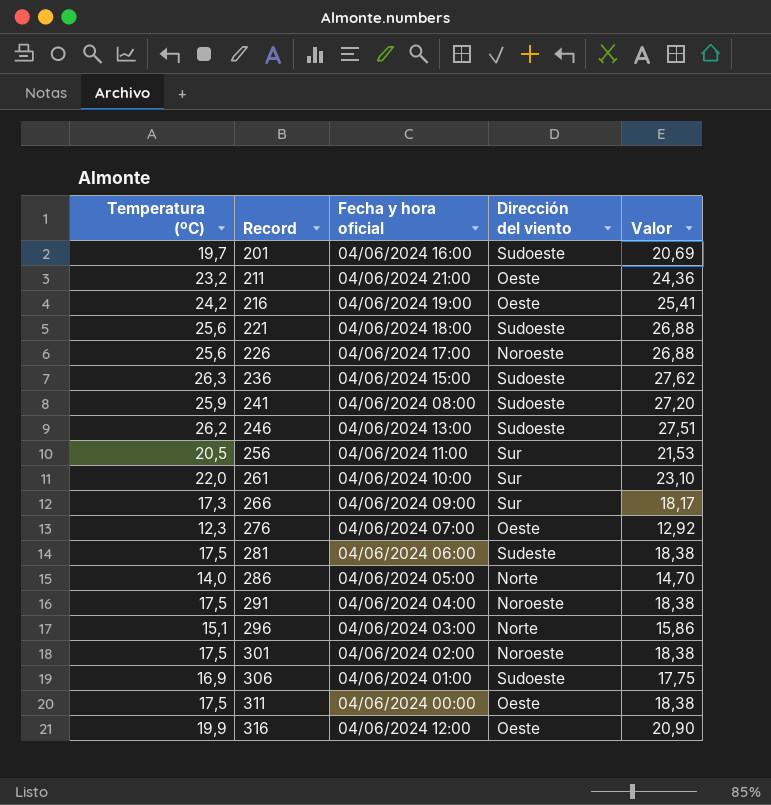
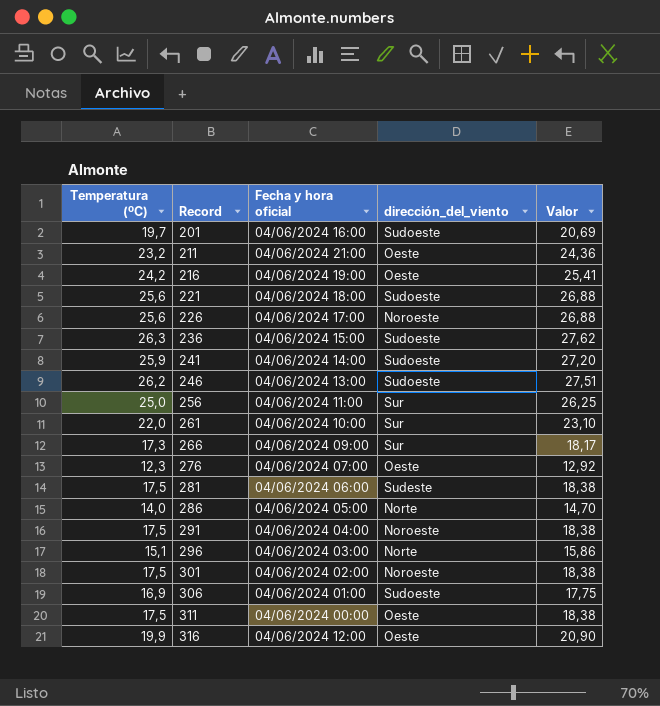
column name: Dirección del viento -> dirección_del_viento
241 | Fecha y hora oficial: 04/06/2024 08:00 -> 04/06/2024 14:00
256 | Temperatura (ºC): 20,5 -> 25,0
256 | Valor: 21,53 -> 26,25

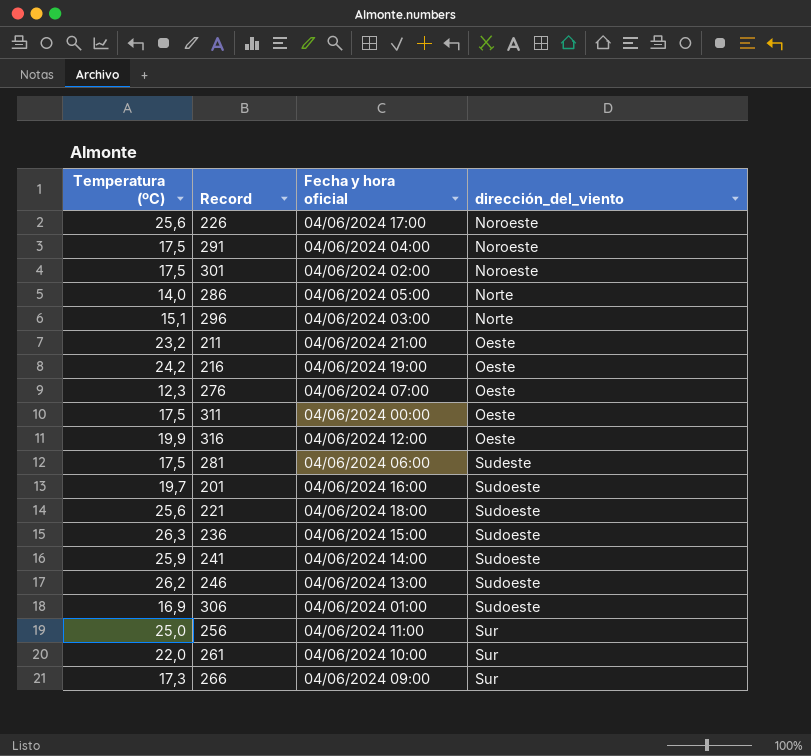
row order: Record ascending -> dirección_del_viento ascending
column Valor | formula: [Temperatura (ºC)] * 1,05 -> none

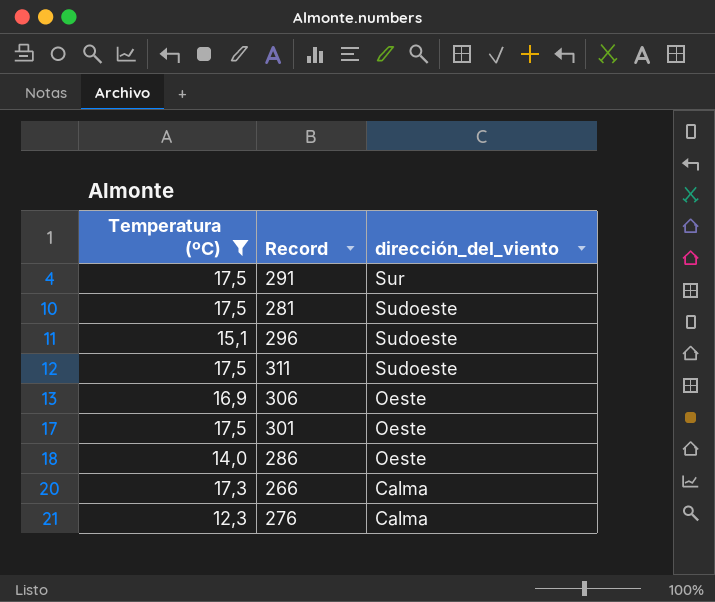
filter: none -> Temperatura (ºC) <= 17,5
row order: dirección_del_viento ascending -> dirección_del_viento descending
column Fecha y hora oficial | position: 3 -> none
291 | dirección_del_viento: Noroeste -> Sur
281 | dirección_del_viento: Sudeste -> Sudoeste
296 | dirección_del_viento: Norte -> Sudoeste
311 | dirección_del_viento: Oeste -> Sudoeste
306 | dirección_del_viento: Sudoeste -> Oeste
301 | dirección_del_viento: Noroeste -> Oeste
286 | dirección_del_viento: Norte -> Oeste
266 | dirección_del_viento: Sur -> Calma
276 | dirección_del_viento: Oeste -> Calma

